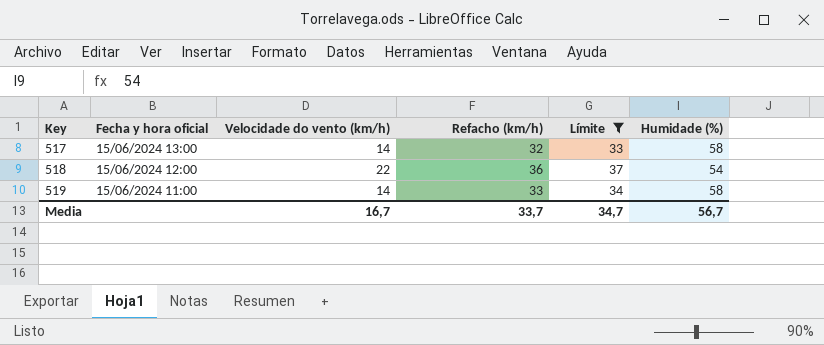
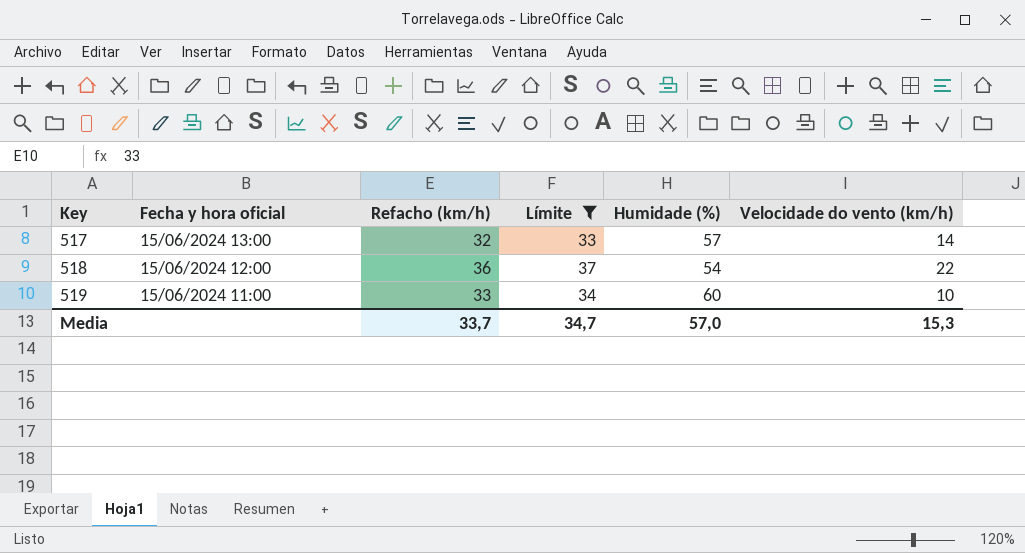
column Velocidade do vento (km/h) | position: 3 -> 6
517 | Humidade (%): 58 -> 57
519 | Humidade (%): 58 -> 60
519 | Velocidade do vento (km/h): 14 -> 10
Media | Humidade (%): 56,7 -> 57,0
Media | Velocidade do vento (km/h): 16,7 -> 15,3

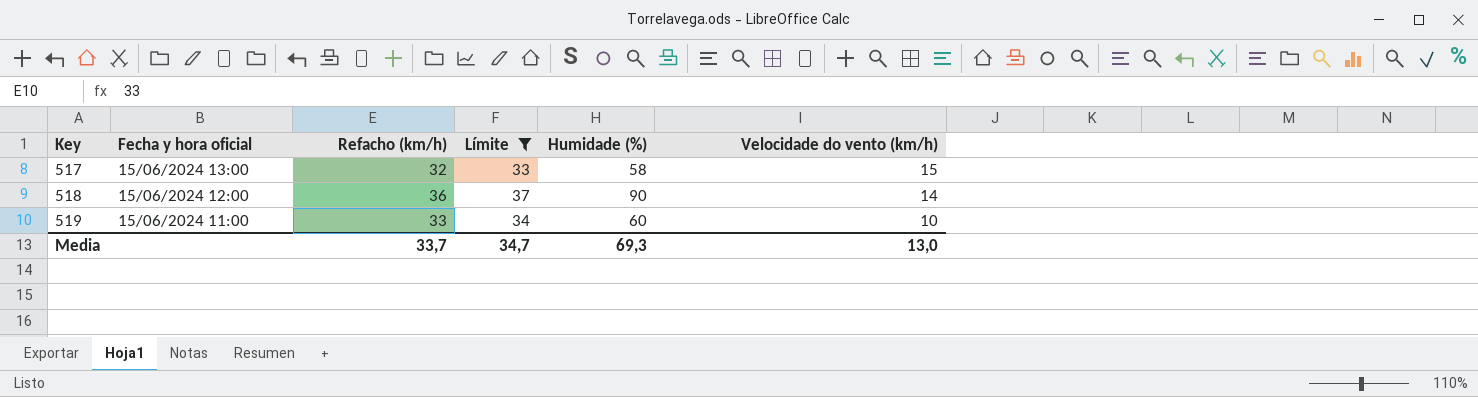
517 | Humidade (%): 57 -> 58
517 | Velocidade do vento (km/h): 14 -> 15
518 | Humidade (%): 54 -> 90
518 | Velocidade do vento (km/h): 22 -> 14
Media | Humidade (%): 57,0 -> 69,3
Media | Velocidade do vento (km/h): 15,3 -> 13,0

